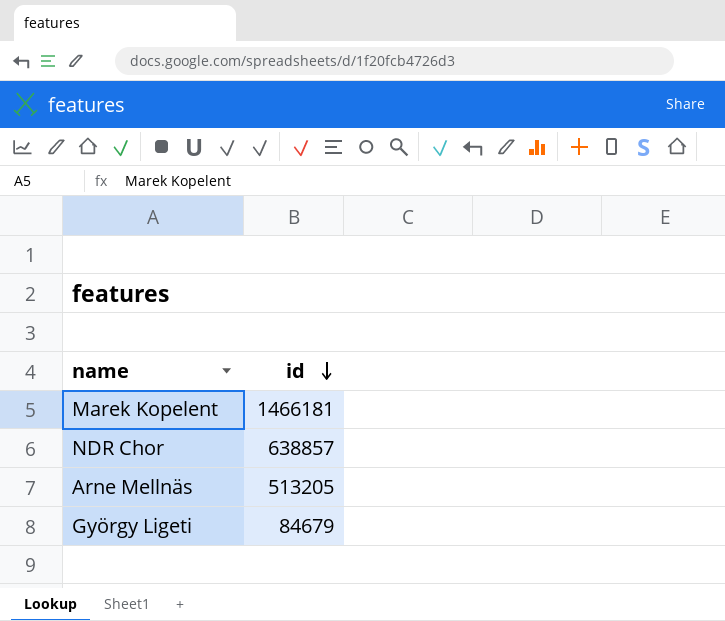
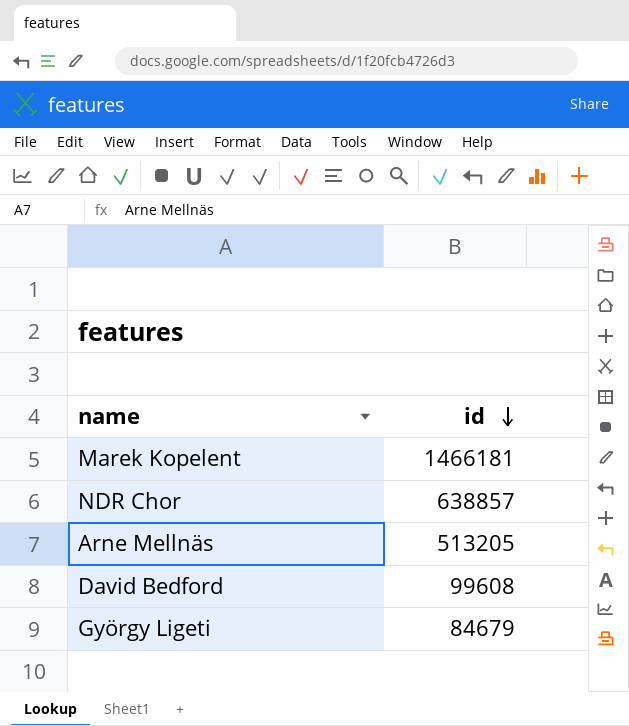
row David Bedford: none -> 99608

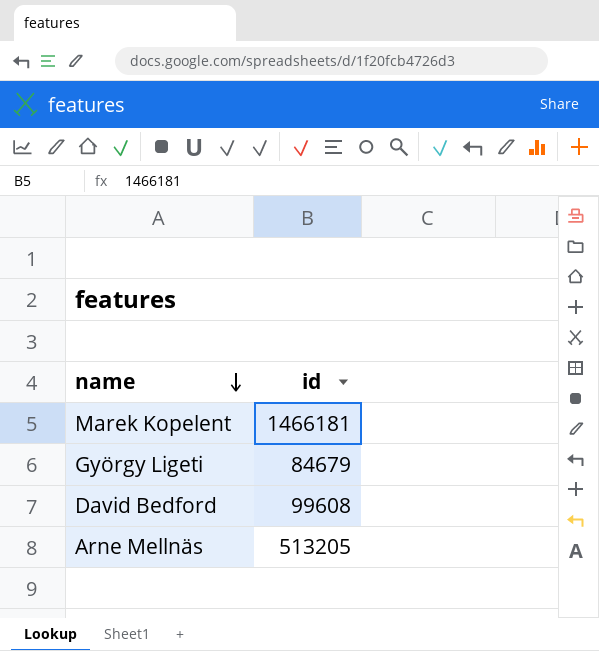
row order: id descending -> name descending
row NDR Chor: 638857 -> none

